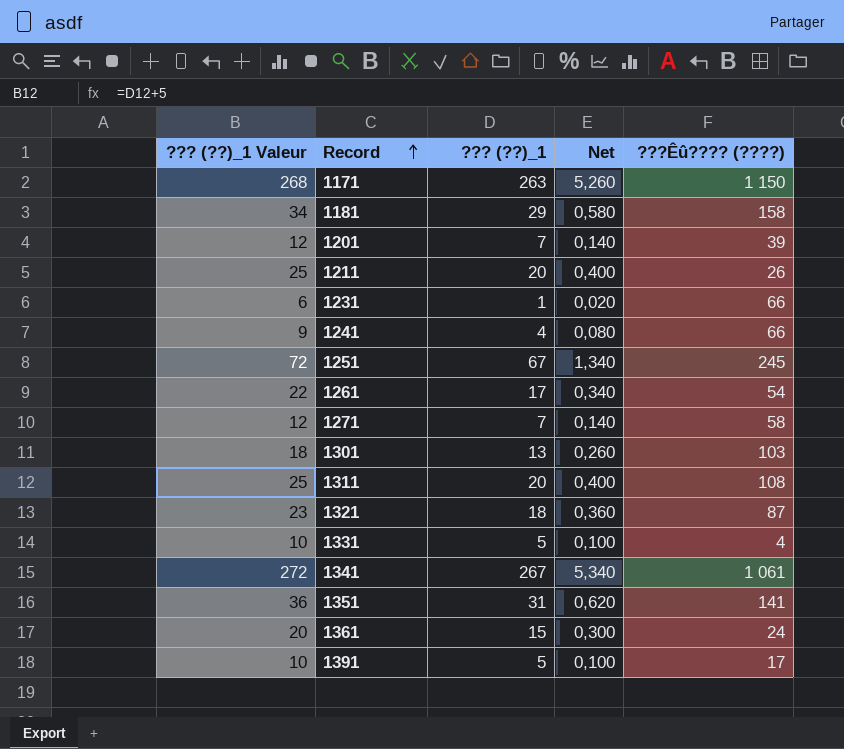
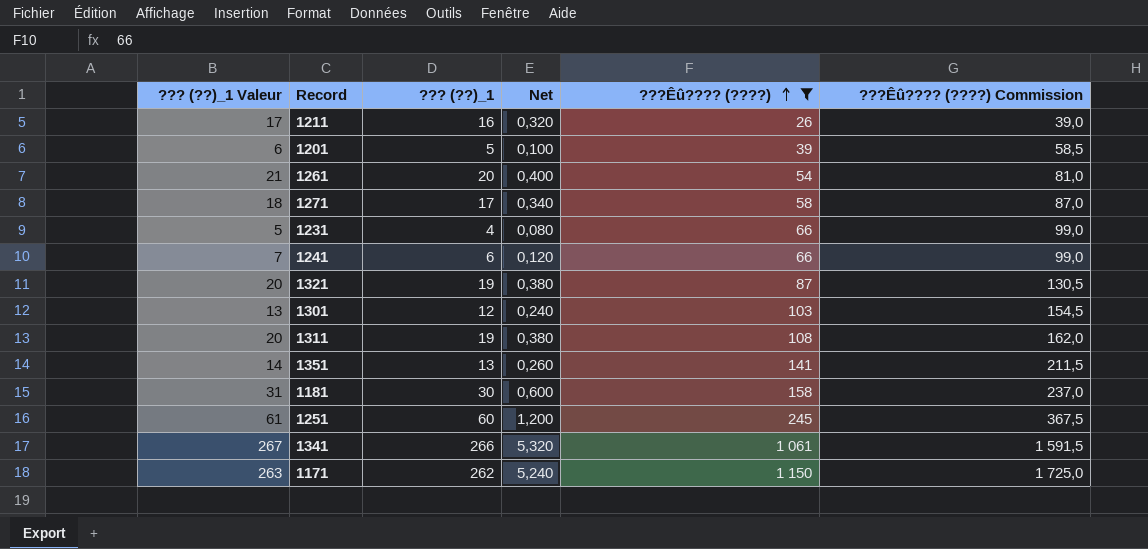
filter: none -> ???Êû???? (????) >= 26
row order: Record ascending -> ???Êû???? (????) ascending
column ??? (??)_1 Valeur | formula: [??? (??)_1] + 5 -> [??? (??)_1] + 1
column ???Êû???? (????) Commission | formula: none -> [???Êû???? (????)] * 1,5
1211 | ??? (??)_1: 20 -> 16
1211 | Net: 0,400 -> 0,320
1201 | ??? (??)_1: 7 -> 5
1201 | Net: 0,140 -> 0,100
1261 | ??? (??)_1: 17 -> 20
1261 | Net: 0,340 -> 0,400
1271 | ??? (??)_1: 7 -> 17
1271 | Net: 0,140 -> 0,340
1231 | ??? (??)_1: 1 -> 4
1231 | Net: 0,020 -> 0,080
1241 | ??? (??)_1: 4 -> 6
1241 | Net: 0,080 -> 0,120
1321 | ??? (??)_1: 18 -> 19
1321 | Net: 0,360 -> 0,380
1301 | ??? (??)_1: 13 -> 12
1301 | Net: 0,260 -> 0,240
1311 | ??? (??)_1: 20 -> 19
1311 | Net: 0,400 -> 0,380
1351 | ??? (??)_1: 31 -> 13
1351 | Net: 0,620 -> 0,260
1181 | ??? (??)_1: 29 -> 30
1181 | Net: 0,580 -> 0,600
1251 | ??? (??)_1: 67 -> 60
1251 | Net: 1,340 -> 1,200
1341 | ??? (??)_1: 267 -> 266
1341 | Net: 5,340 -> 5,320
1171 | ??? (??)_1: 263 -> 262
1171 | Net: 5,260 -> 5,240

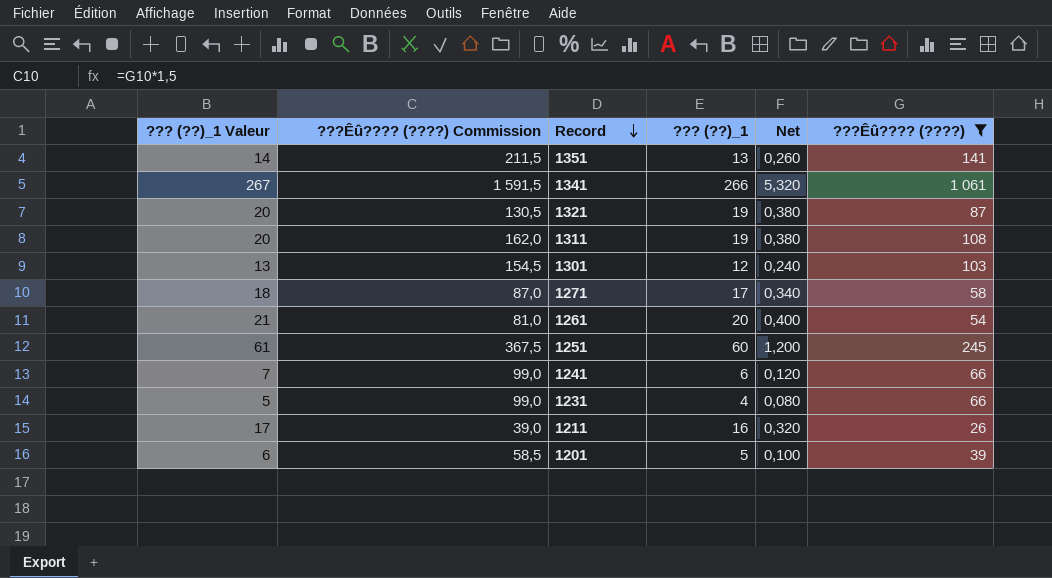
row order: ???Êû???? (????) ascending -> Record descending
column ???Êû???? (????) Commission | position: 6 -> 2
row 1181: 31 | 30 | 0,600 | 158 | 237,0 -> none
row 1171: 263 | 262 | 5,240 | 1 150 | 1 725,0 -> none

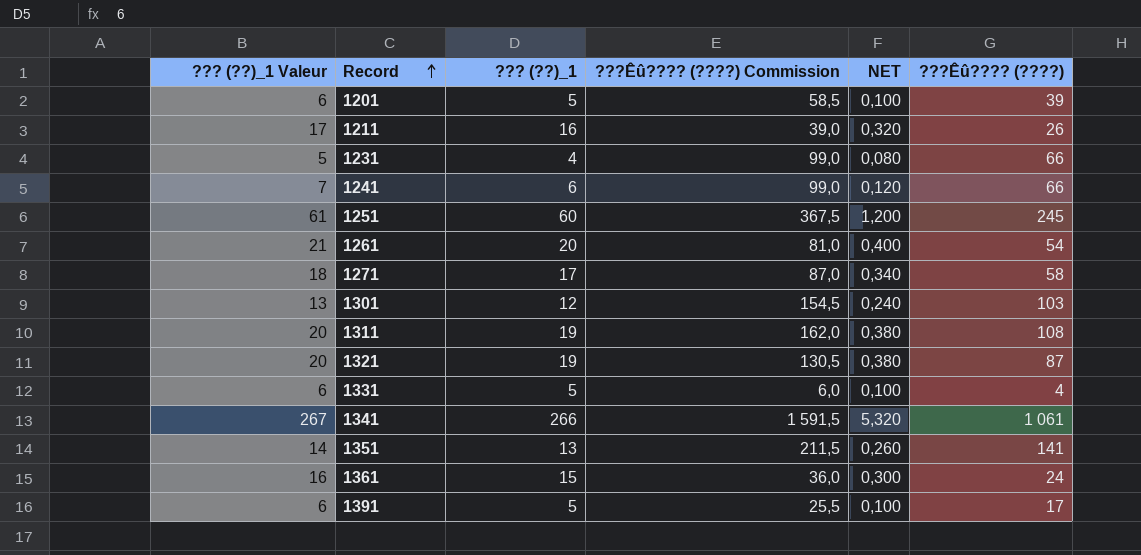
filter: ???Êû???? (????) >= 26 -> none
row order: Record descending -> Record ascending
column ???Êû???? (????) Commission | position: 2 -> 4
column name: Net -> NET

